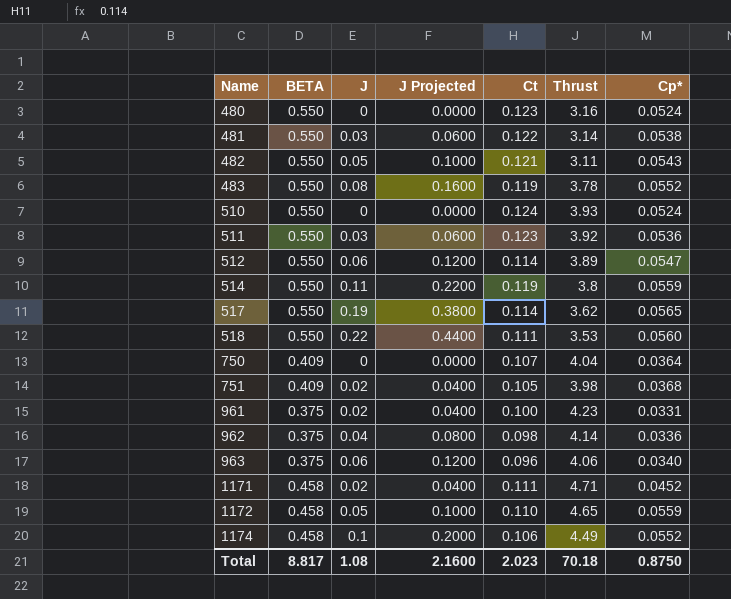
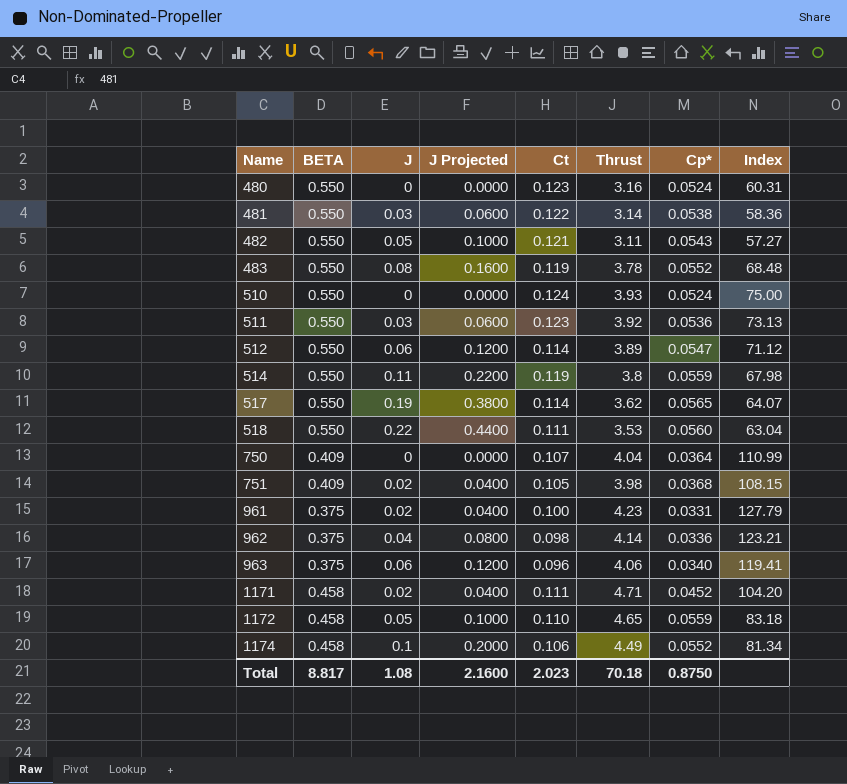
column Index | formula: none -> [Thrust] / [Cp*]

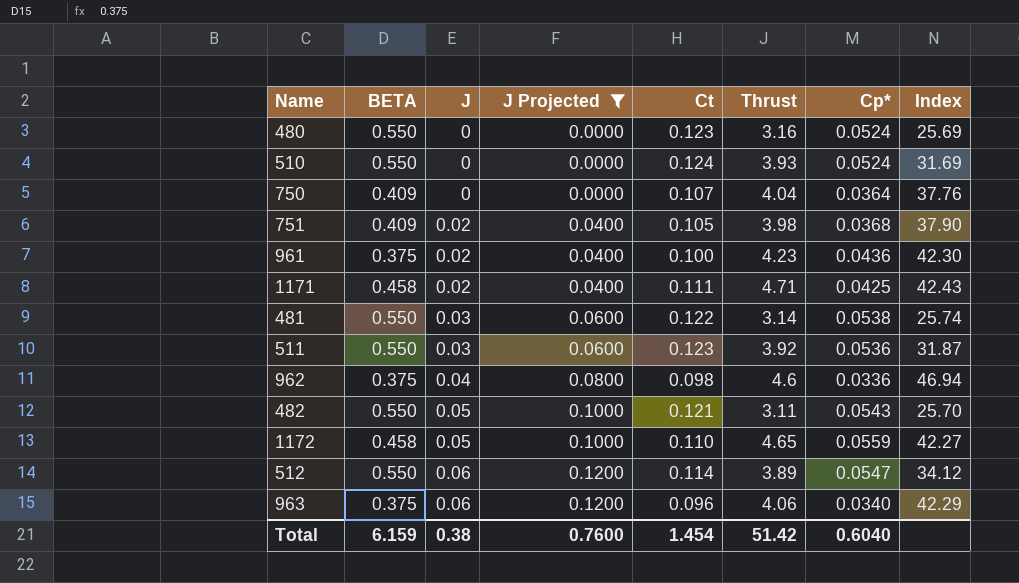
filter: none -> J Projected <= 0.1200
row order: Name ascending -> J ascending
column Index | formula: [Thrust] / [Cp*] -> [Thrust] / [Ct]
961 | Cp*: 0.0331 -> 0.0436
1171 | Cp*: 0.0452 -> 0.0425
962 | Thrust: 4.14 -> 4.6
Total | BETA: 8.817 -> 6.159
Total | J: 1.08 -> 0.38
Total | J Projected: 2.1600 -> 0.7600
Total | Ct: 2.023 -> 1.454
Total | Thrust: 70.18 -> 51.42
Total | Cp*: 0.8750 -> 0.6040

